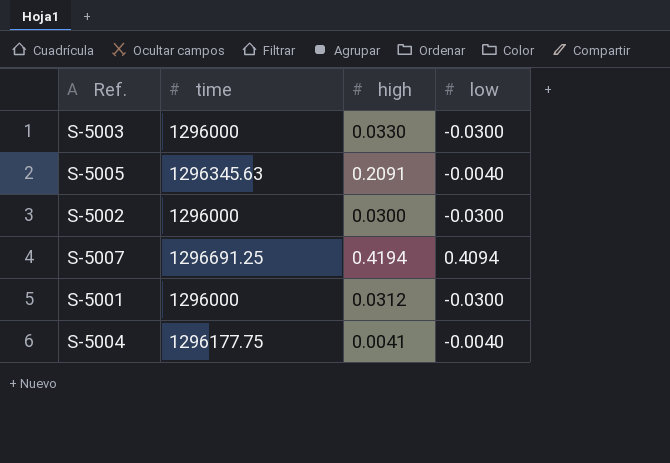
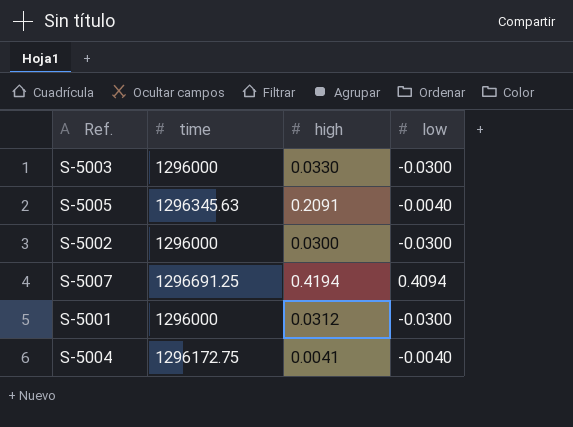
S-5004 | time: 1296177.75 -> 1296172.75

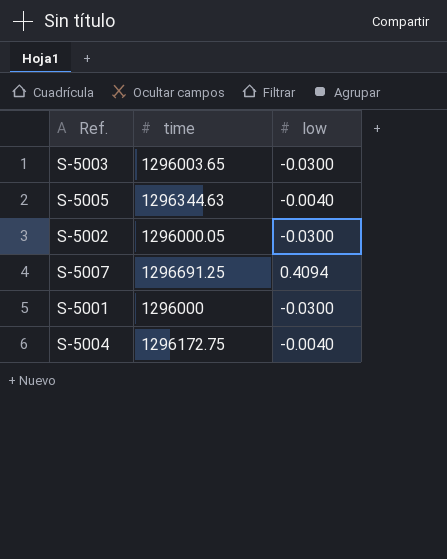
column high | position: 3 -> none
S-5003 | time: 1296000 -> 1296003.65
S-5005 | time: 1296345.63 -> 1296344.63
S-5002 | time: 1296000 -> 1296000.05

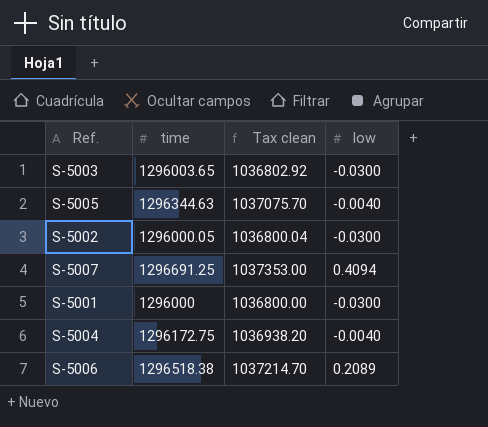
column Tax clean | formula: none -> [time] * 0.8
row S-5006: none -> 1296518.38 | 1037214.70 | 0.2089

